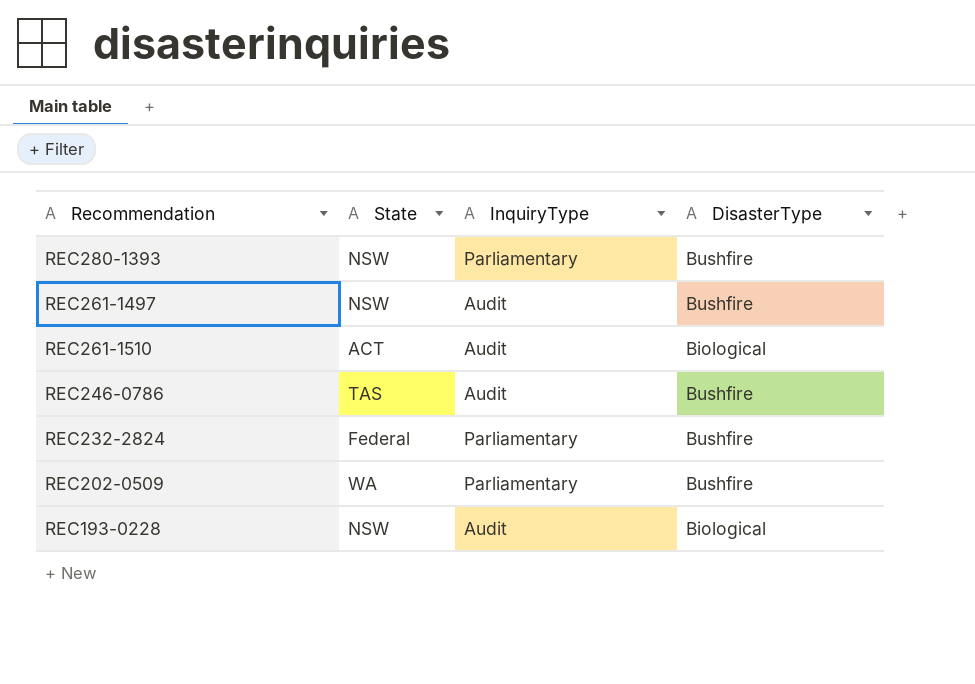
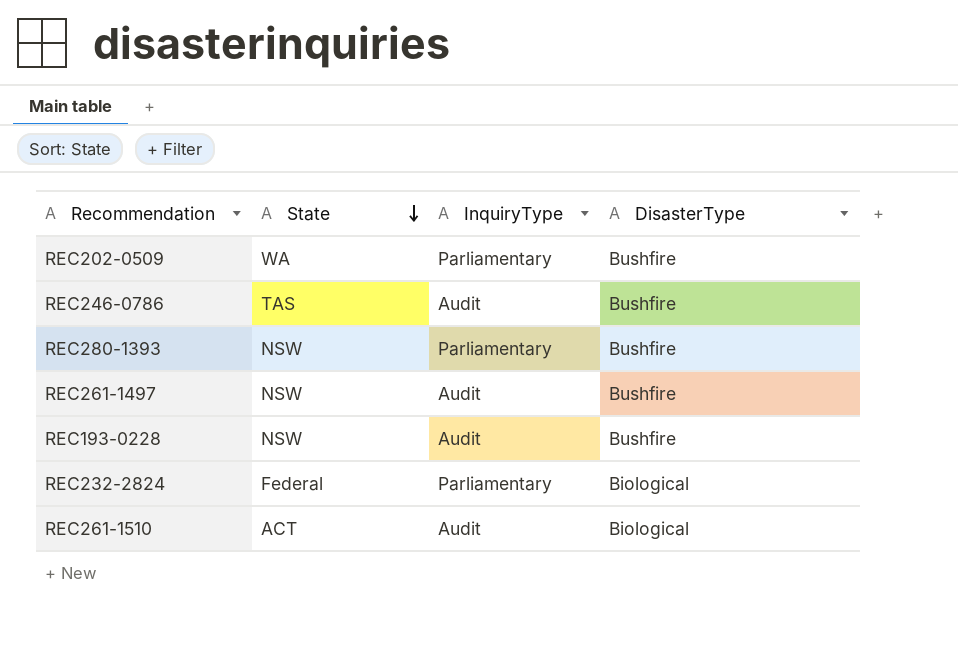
row order: none -> State descending
REC193-0228 | DisasterType: Biological -> Bushfire
REC232-2824 | DisasterType: Bushfire -> Biological

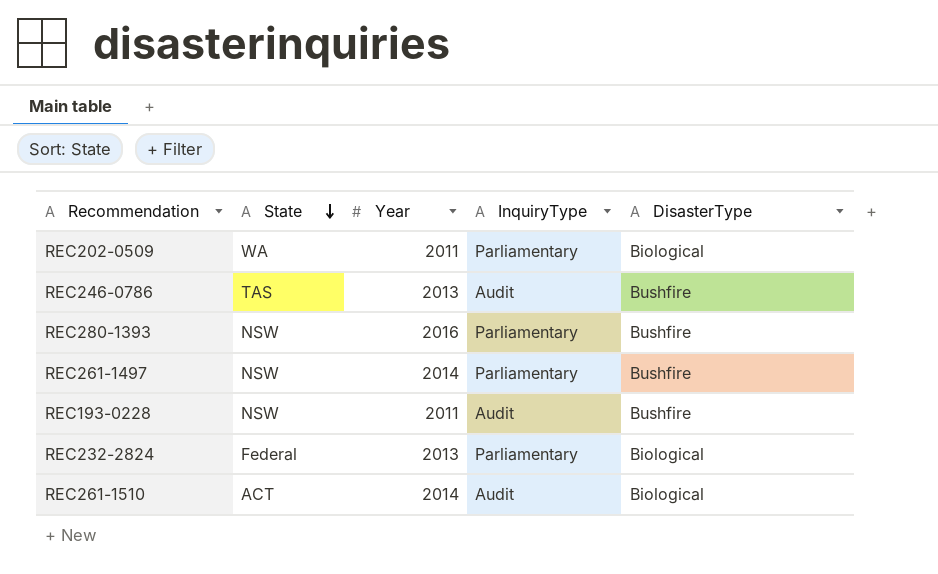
column Year | position: none -> 3
REC202-0509 | DisasterType: Bushfire -> Biological
REC261-1497 | InquiryType: Audit -> Parliamentary

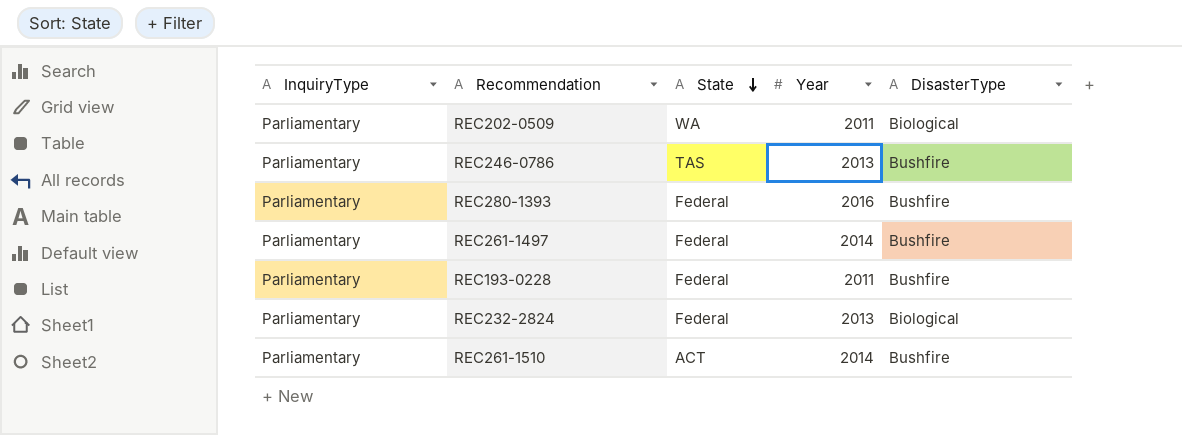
column InquiryType | position: 4 -> 1
REC246-0786 | InquiryType: Audit -> Parliamentary
REC280-1393 | State: NSW -> Federal
REC261-1497 | State: NSW -> Federal
REC193-0228 | InquiryType: Audit -> Parliamentary
REC193-0228 | State: NSW -> Federal
REC261-1510 | InquiryType: Audit -> Parliamentary
REC261-1510 | DisasterType: Biological -> Bushfire

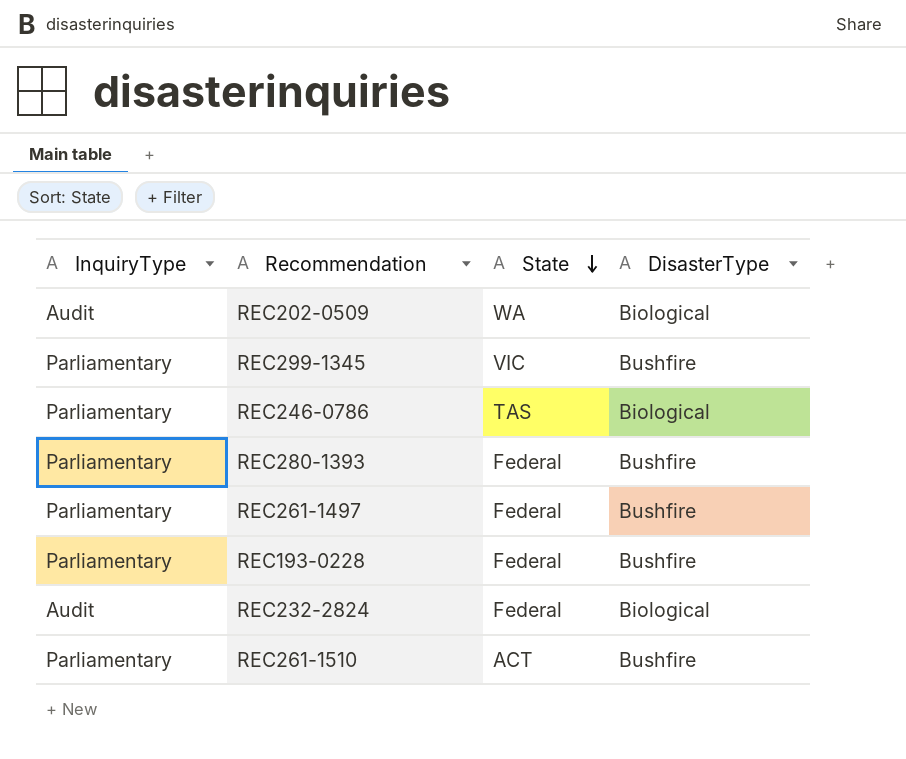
column Year | position: 4 -> none
REC202-0509 | InquiryType: Parliamentary -> Audit
row REC299-1345: none -> Parliamentary | VIC | Bushfire
REC246-0786 | DisasterType: Bushfire -> Biological
REC232-2824 | InquiryType: Parliamentary -> Audit

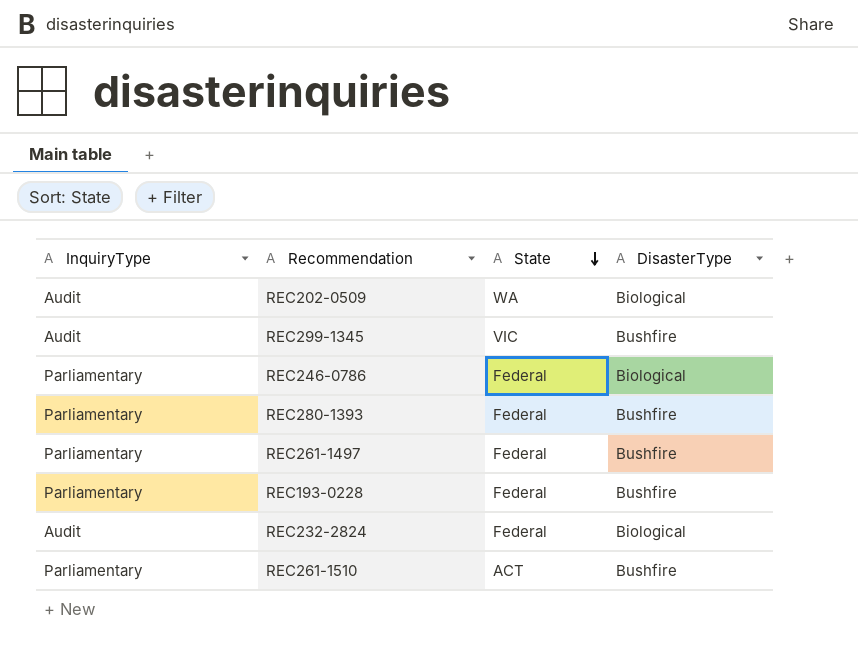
REC299-1345 | InquiryType: Parliamentary -> Audit
REC246-0786 | State: TAS -> Federal

